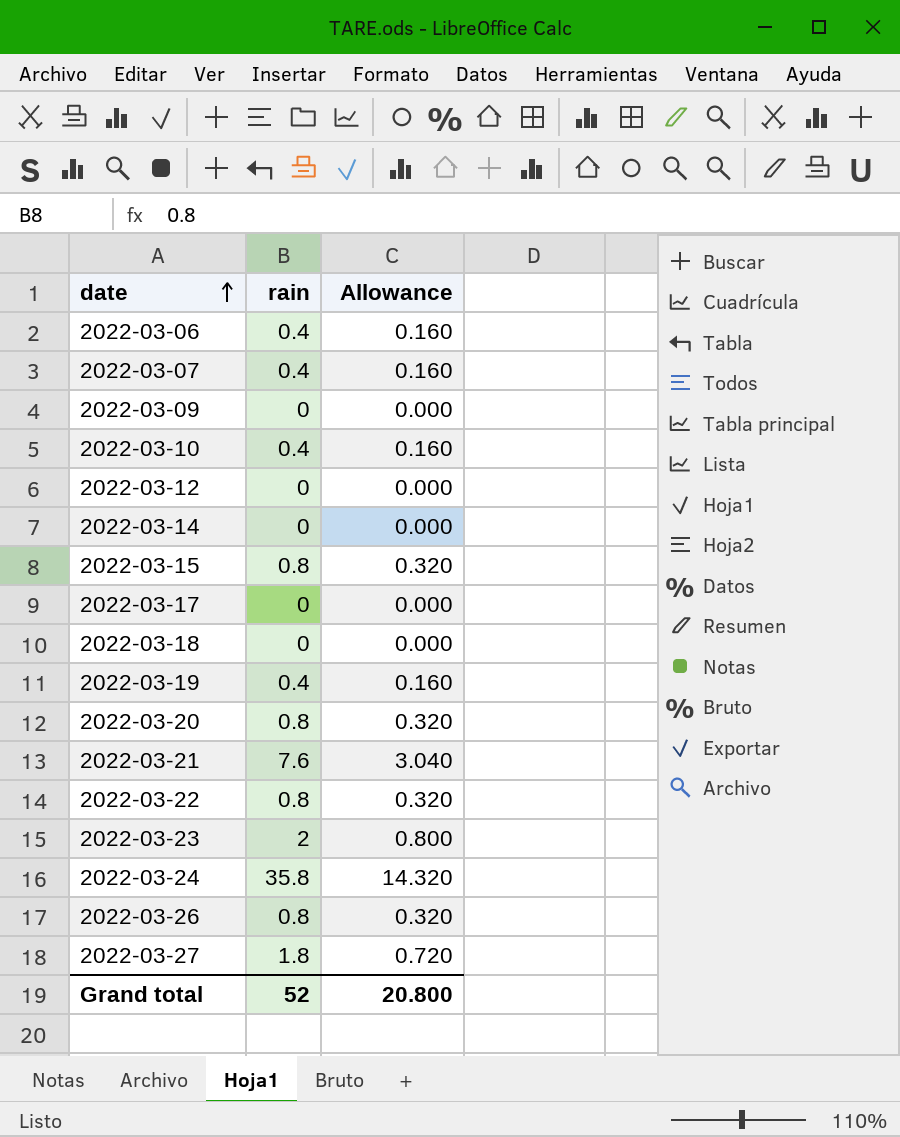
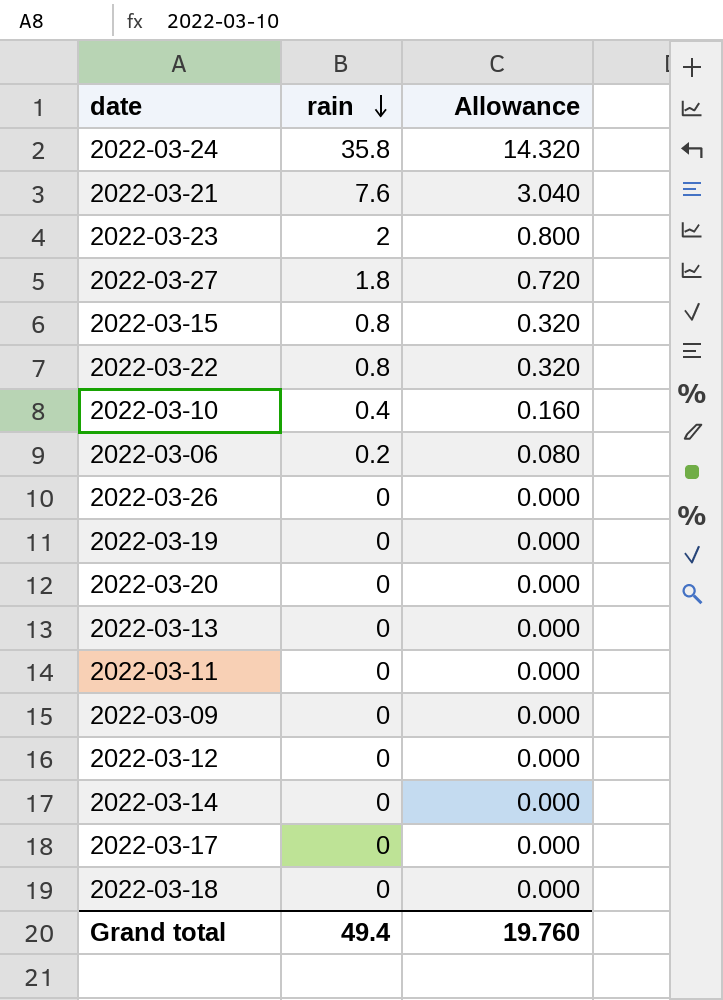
row order: date ascending -> rain descending
row 2022-03-07: 0.4 | 0.160 -> none
2022-03-06 | rain: 0.4 -> 0.2
2022-03-06 | Allowance: 0.160 -> 0.080
2022-03-26 | rain: 0.8 -> 0
2022-03-26 | Allowance: 0.320 -> 0.000
2022-03-19 | rain: 0.4 -> 0
2022-03-19 | Allowance: 0.160 -> 0.000
2022-03-20 | rain: 0.8 -> 0
2022-03-20 | Allowance: 0.320 -> 0.000
row 2022-03-13: none -> 0 | 0.000
row 2022-03-11: none -> 0 | 0.000
Grand total | rain: 52 -> 49.4
Grand total | Allowance: 20.800 -> 19.760

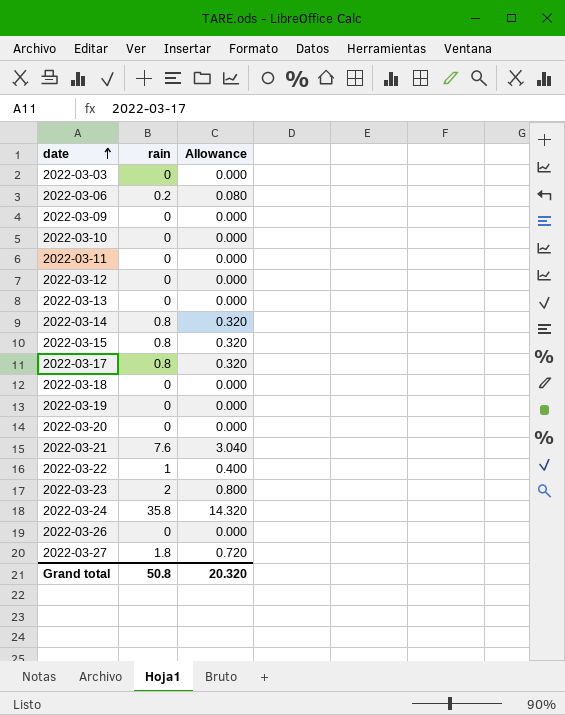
row order: rain descending -> date ascending
row 2022-03-03: none -> 0 | 0.000
2022-03-10 | rain: 0.4 -> 0
2022-03-10 | Allowance: 0.160 -> 0.000
2022-03-14 | rain: 0 -> 0.8
2022-03-14 | Allowance: 0.000 -> 0.320
2022-03-17 | rain: 0 -> 0.8
2022-03-17 | Allowance: 0.000 -> 0.320
2022-03-22 | rain: 0.8 -> 1
2022-03-22 | Allowance: 0.320 -> 0.400
Grand total | rain: 49.4 -> 50.8
Grand total | Allowance: 19.760 -> 20.320

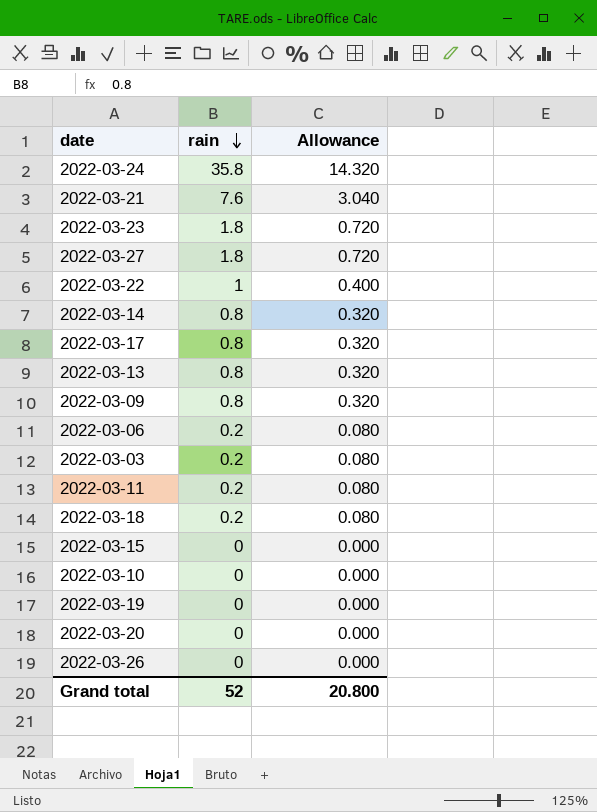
row order: date ascending -> rain descending
row 2022-03-12: 0 | 0.000 -> none
2022-03-23 | rain: 2 -> 1.8
2022-03-23 | Allowance: 0.800 -> 0.720
2022-03-13 | rain: 0 -> 0.8
2022-03-13 | Allowance: 0.000 -> 0.320
2022-03-09 | rain: 0 -> 0.8
2022-03-09 | Allowance: 0.000 -> 0.320
2022-03-03 | rain: 0 -> 0.2
2022-03-03 | Allowance: 0.000 -> 0.080
2022-03-11 | rain: 0 -> 0.2
2022-03-11 | Allowance: 0.000 -> 0.080
2022-03-18 | rain: 0 -> 0.2
2022-03-18 | Allowance: 0.000 -> 0.080
2022-03-15 | rain: 0.8 -> 0
2022-03-15 | Allowance: 0.320 -> 0.000
Grand total | rain: 50.8 -> 52
Grand total | Allowance: 20.320 -> 20.800

